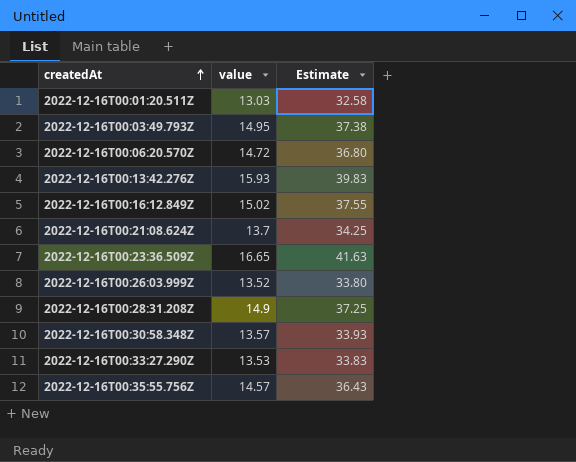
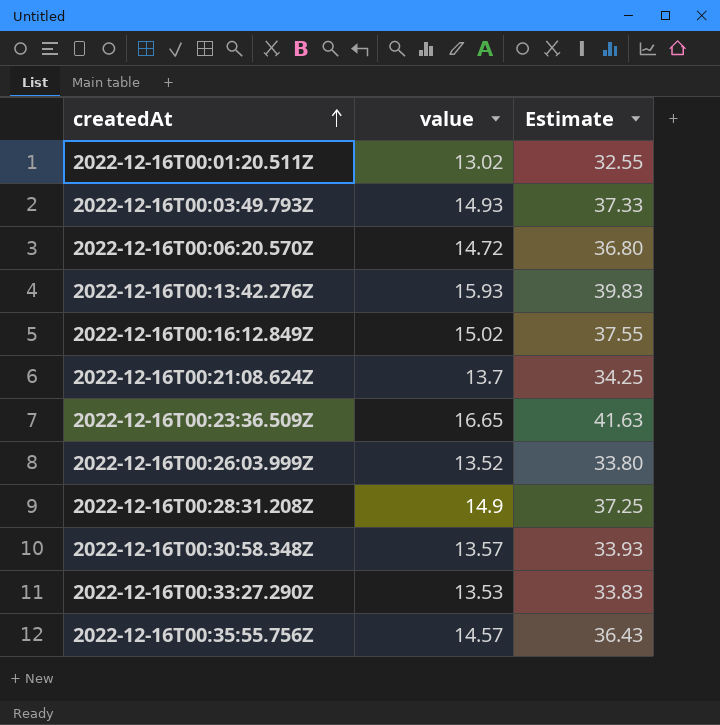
2022-12-16T00:01:20.511Z | value: 13.03 -> 13.02
2022-12-16T00:01:20.511Z | Estimate: 32.58 -> 32.55
2022-12-16T00:03:49.793Z | value: 14.95 -> 14.93
2022-12-16T00:03:49.793Z | Estimate: 37.38 -> 37.33

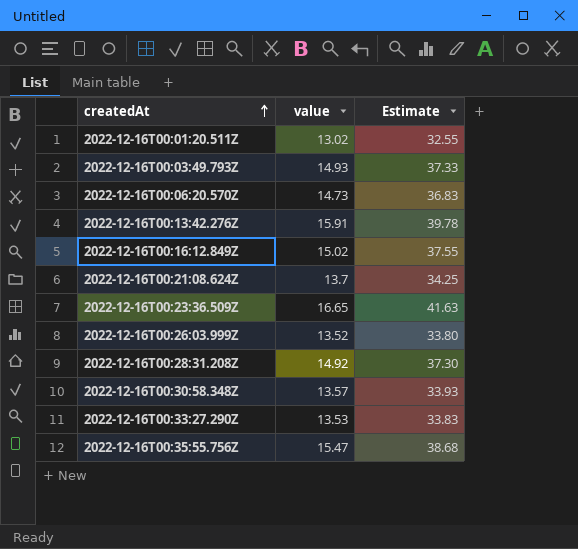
2022-12-16T00:06:20.570Z | value: 14.72 -> 14.73
2022-12-16T00:06:20.570Z | Estimate: 36.80 -> 36.83
2022-12-16T00:13:42.276Z | value: 15.93 -> 15.91
2022-12-16T00:13:42.276Z | Estimate: 39.83 -> 39.78
2022-12-16T00:28:31.208Z | value: 14.9 -> 14.92
2022-12-16T00:28:31.208Z | Estimate: 37.25 -> 37.30
2022-12-16T00:35:55.756Z | value: 14.57 -> 15.47
2022-12-16T00:35:55.756Z | Estimate: 36.43 -> 38.68

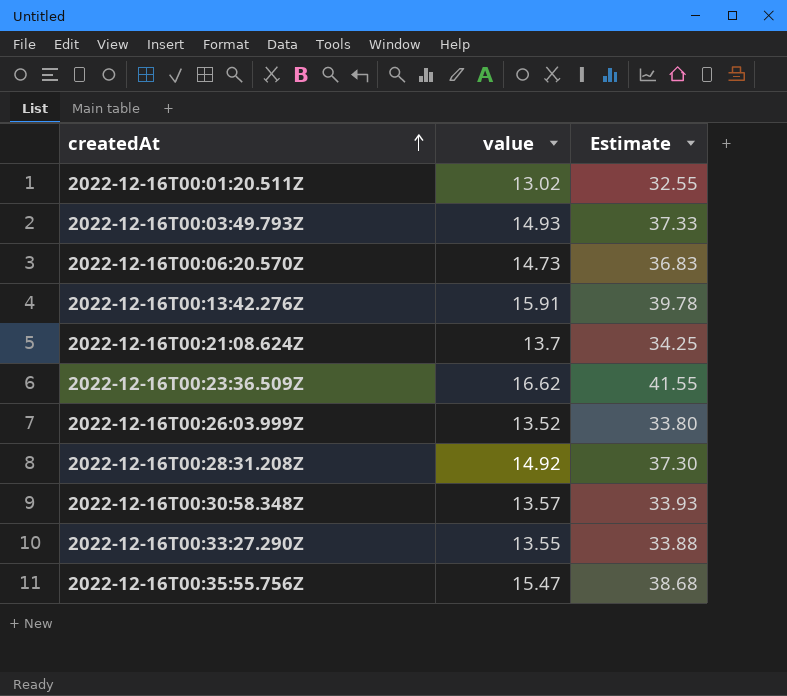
row 2022-12-16T00:16:12.849Z: 15.02 | 37.55 -> none
2022-12-16T00:23:36.509Z | value: 16.65 -> 16.62
2022-12-16T00:23:36.509Z | Estimate: 41.63 -> 41.55
2022-12-16T00:33:27.290Z | value: 13.53 -> 13.55
2022-12-16T00:33:27.290Z | Estimate: 33.83 -> 33.88

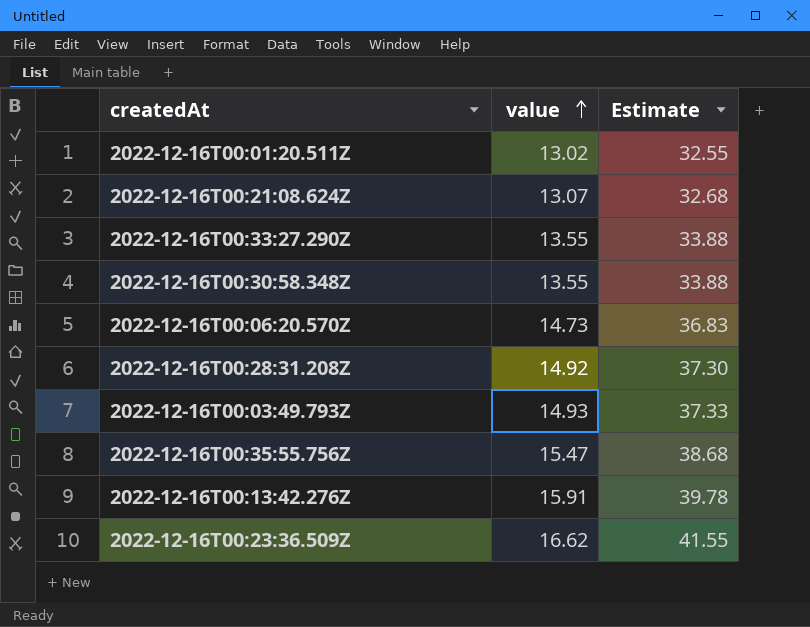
row order: createdAt ascending -> value ascending
row 2022-12-16T00:26:03.999Z: 13.52 | 33.80 -> none
2022-12-16T00:21:08.624Z | value: 13.7 -> 13.07
2022-12-16T00:21:08.624Z | Estimate: 34.25 -> 32.68
2022-12-16T00:30:58.348Z | value: 13.57 -> 13.55
2022-12-16T00:30:58.348Z | Estimate: 33.93 -> 33.88

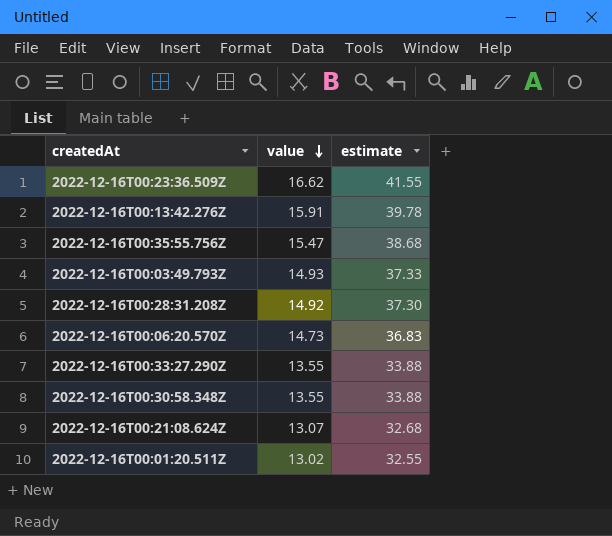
row order: value ascending -> value descending
column name: Estimate -> estimate

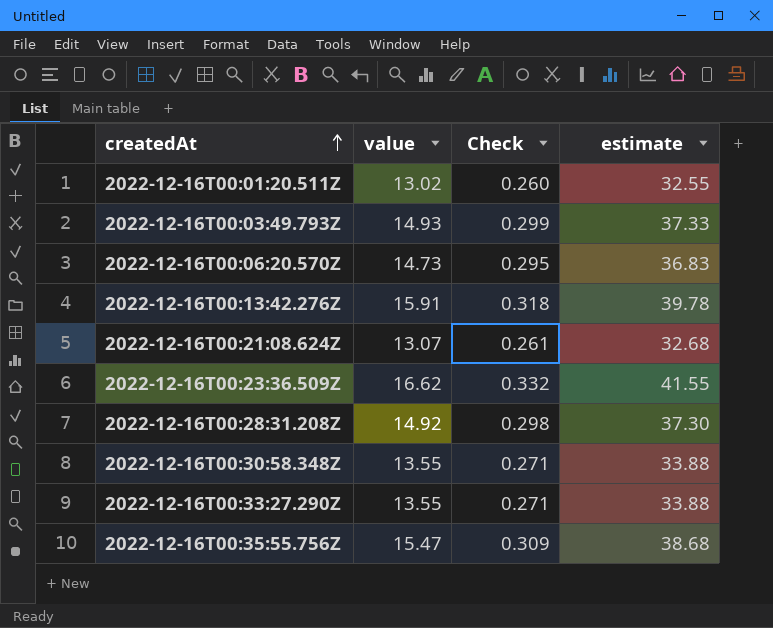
row order: value descending -> createdAt ascending
column Check | formula: none -> [value] * 0.02

